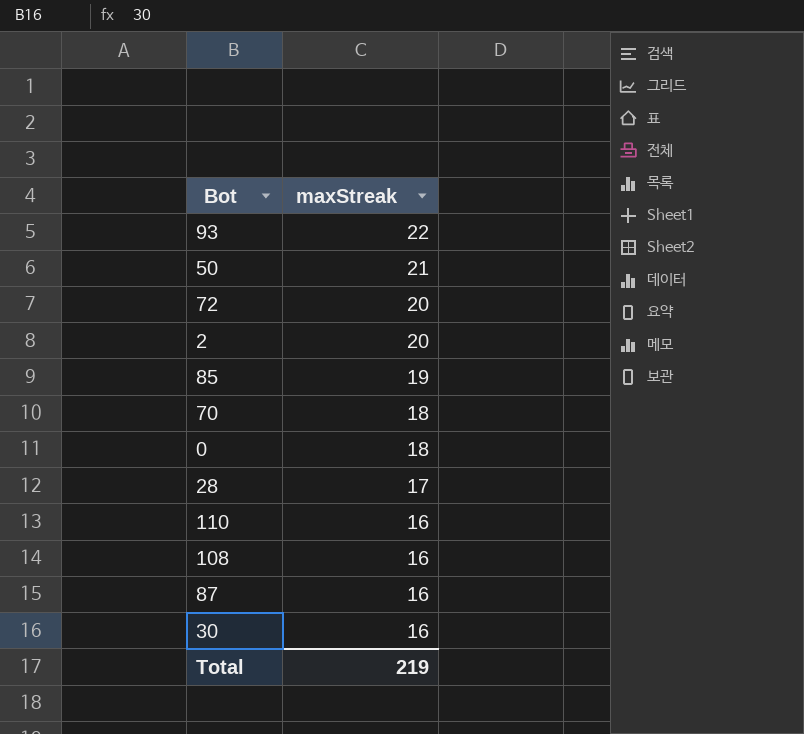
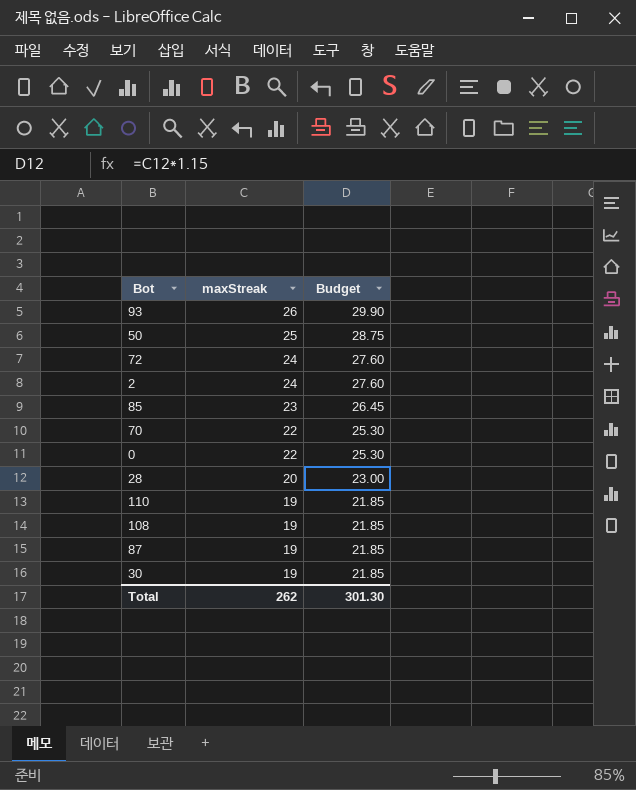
column Budget | formula: none -> [maxStreak] * 1.15
93 | maxStreak: 22 -> 26
50 | maxStreak: 21 -> 25
72 | maxStreak: 20 -> 24
2 | maxStreak: 20 -> 24
85 | maxStreak: 19 -> 23
70 | maxStreak: 18 -> 22
0 | maxStreak: 18 -> 22
28 | maxStreak: 17 -> 20
110 | maxStreak: 16 -> 19
108 | maxStreak: 16 -> 19
87 | maxStreak: 16 -> 19
30 | maxStreak: 16 -> 19
Total | maxStreak: 219 -> 262

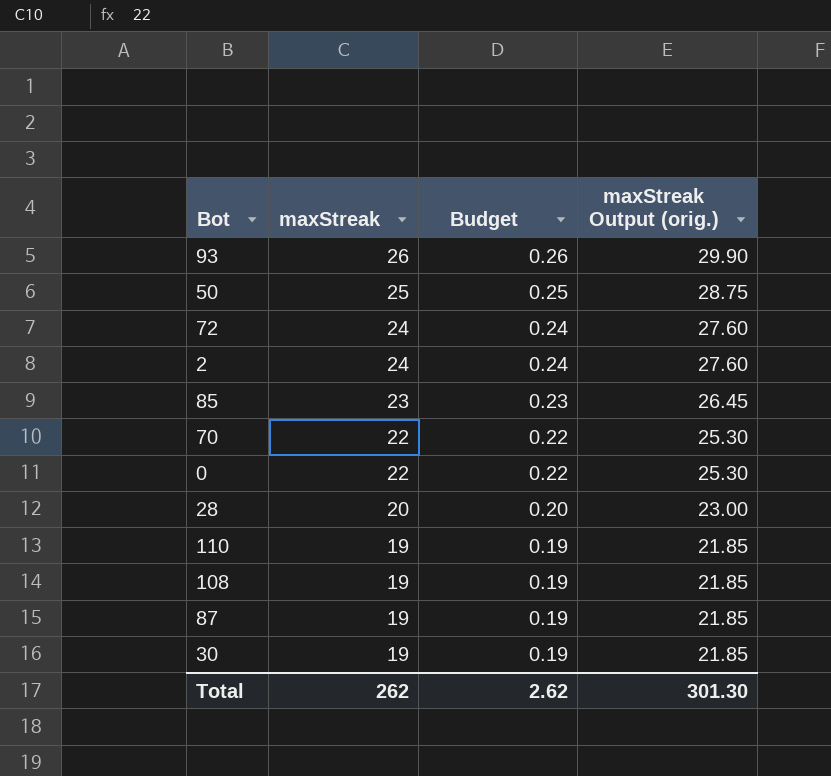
column Budget | formula: [maxStreak] * 1.15 -> [maxStreak] * 0.01
column maxStreak Output (orig.) | formula: none -> [maxStreak] * 1.15
Total | Budget: 301.30 -> 2.62

